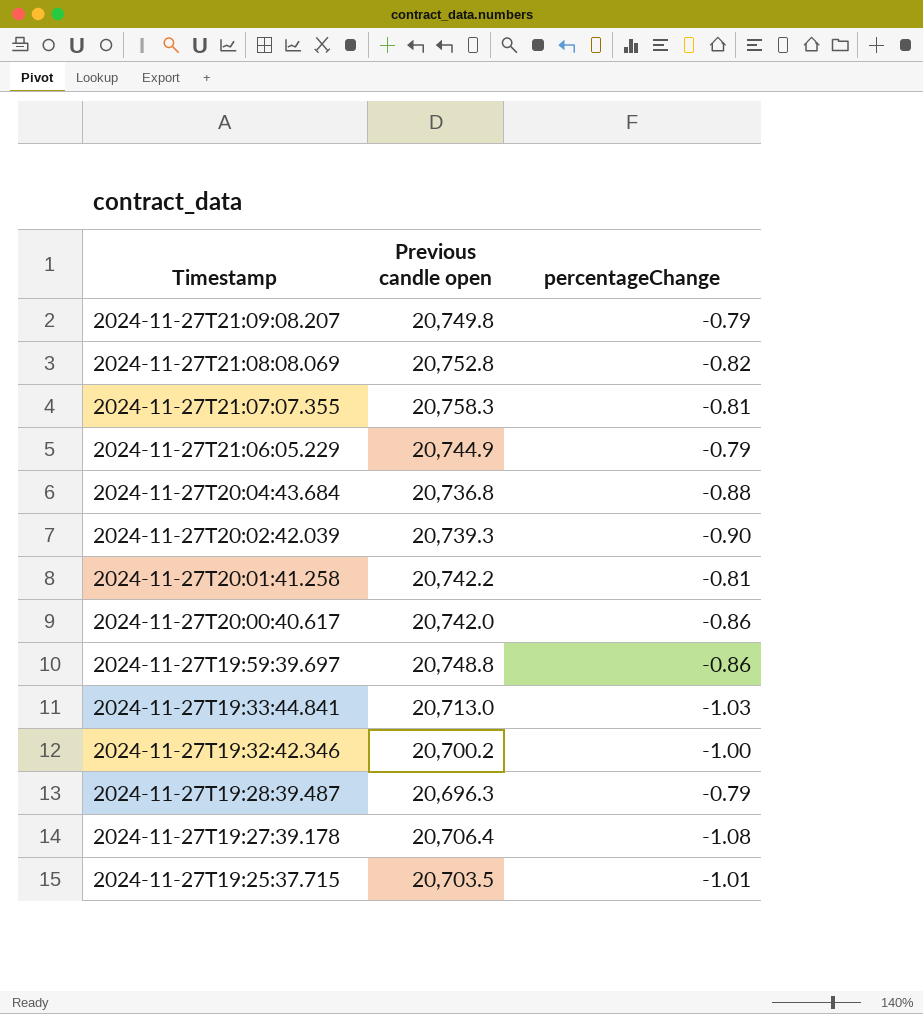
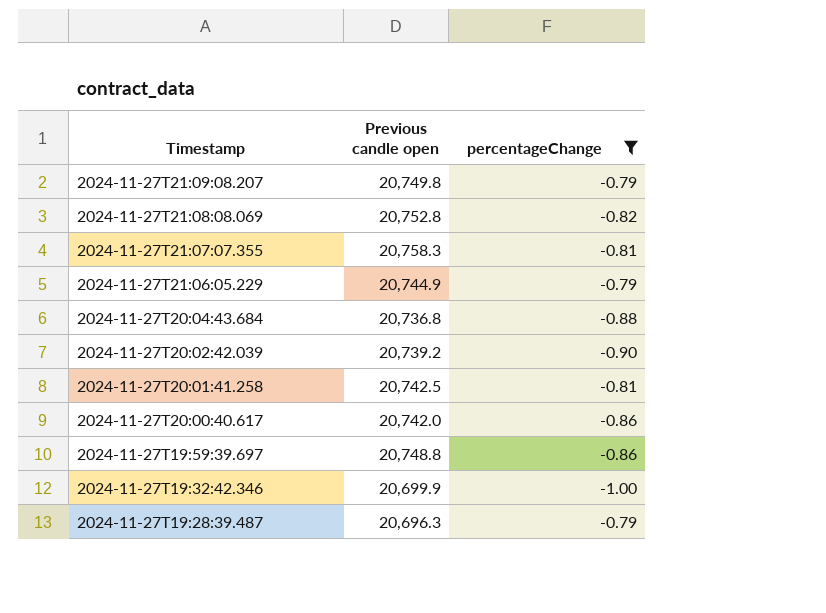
filter: none -> percentageChange >= -1.00
2024-11-27T20:02:42.039 | Previous candle open: 20,739.3 -> 20,739.2
2024-11-27T20:01:41.258 | Previous candle open: 20,742.2 -> 20,742.5
2024-11-27T19:32:42.346 | Previous candle open: 20,700.2 -> 20,699.9

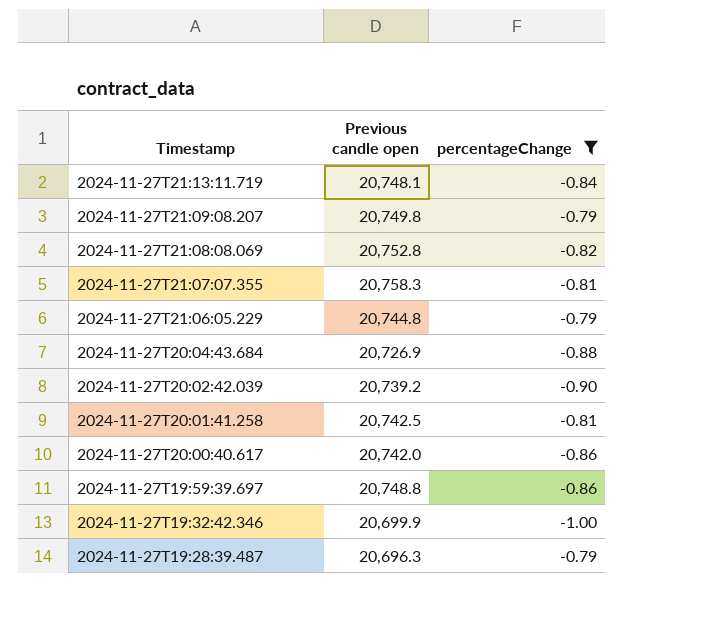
row 2024-11-27T21:13:11.719: none -> 20,748.1 | -0.84
2024-11-27T21:06:05.229 | Previous candle open: 20,744.9 -> 20,744.8
2024-11-27T20:04:43.684 | Previous candle open: 20,736.8 -> 20,726.9

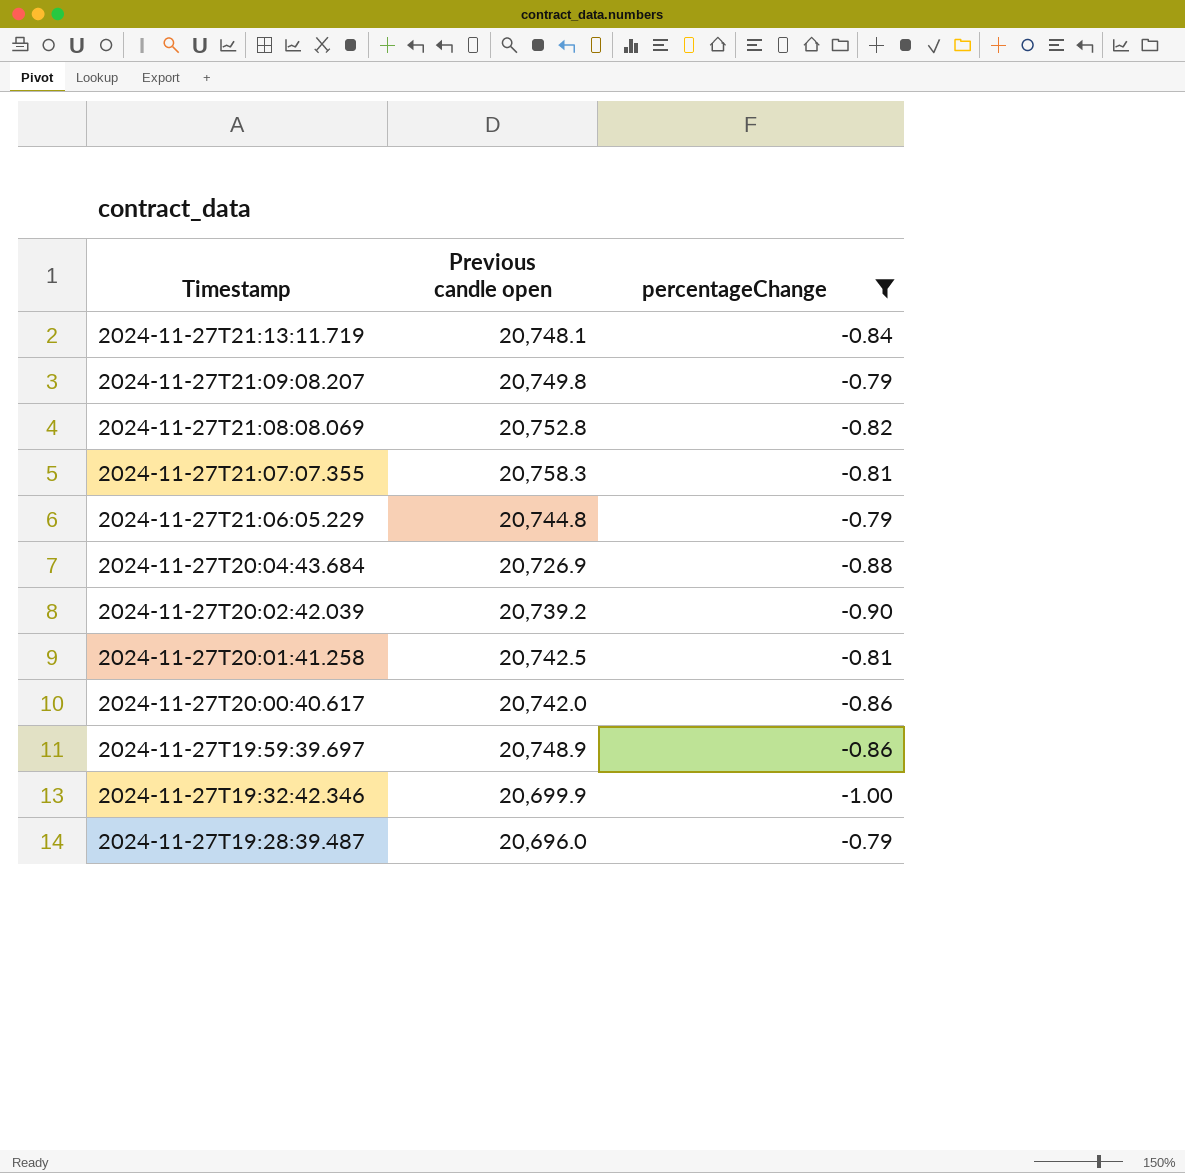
2024-11-27T19:59:39.697 | Previous candle open: 20,748.8 -> 20,748.9
2024-11-27T19:28:39.487 | Previous candle open: 20,696.3 -> 20,696.0

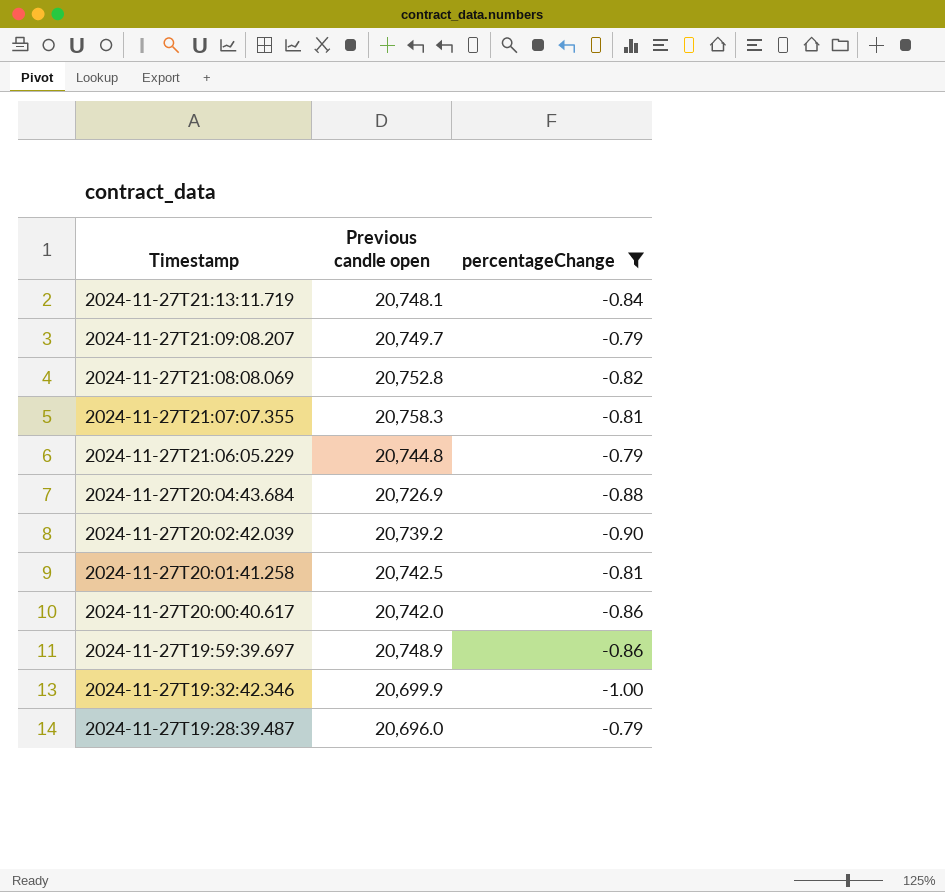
2024-11-27T21:09:08.207 | Previous candle open: 20,749.8 -> 20,749.7

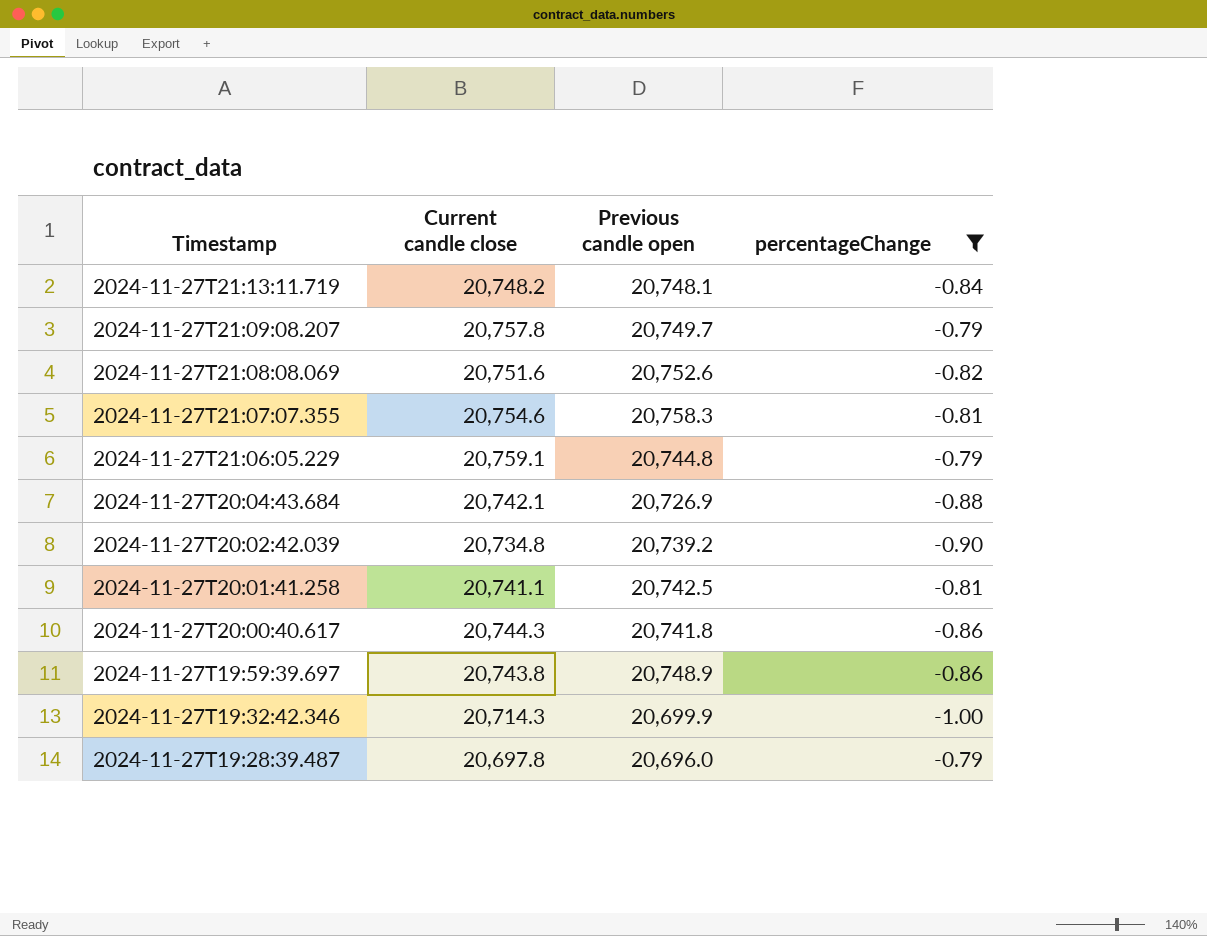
column Current candle close | position: none -> 2
2024-11-27T21:08:08.069 | Previous candle open: 20,752.8 -> 20,752.6
2024-11-27T20:00:40.617 | Previous candle open: 20,742.0 -> 20,741.8

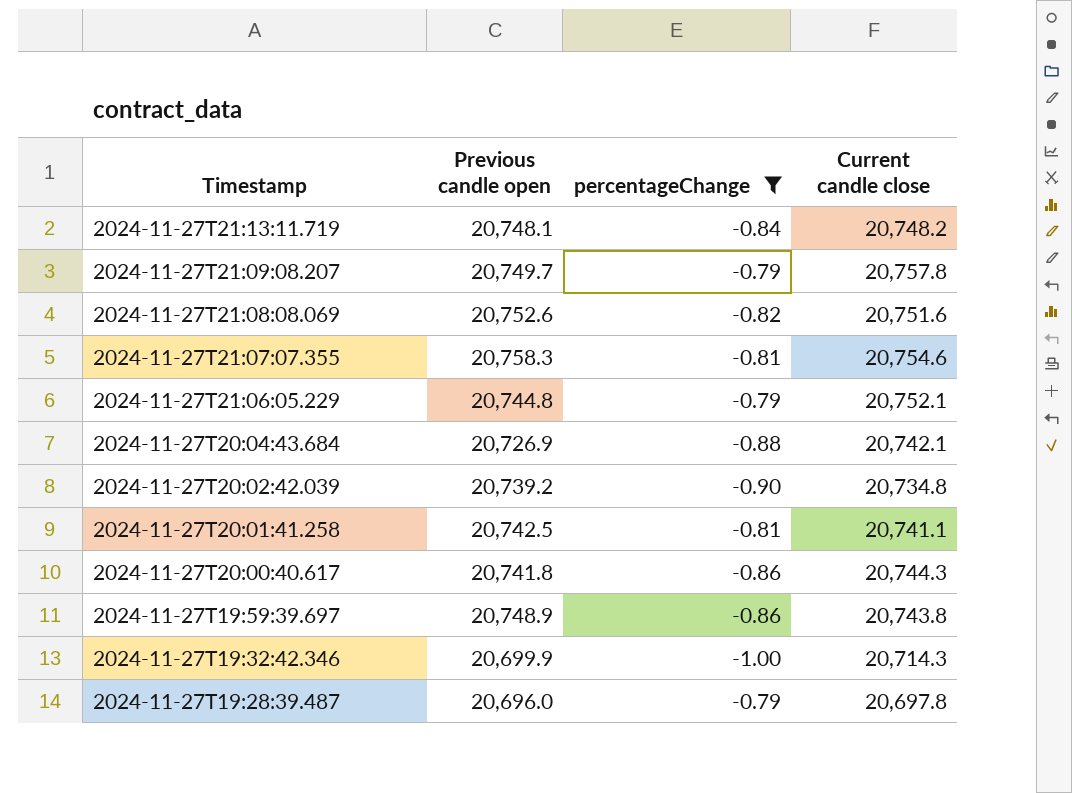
column Current candle close | position: 2 -> 4
2024-11-27T21:06:05.229 | Current candle close: 20,759.1 -> 20,752.1

